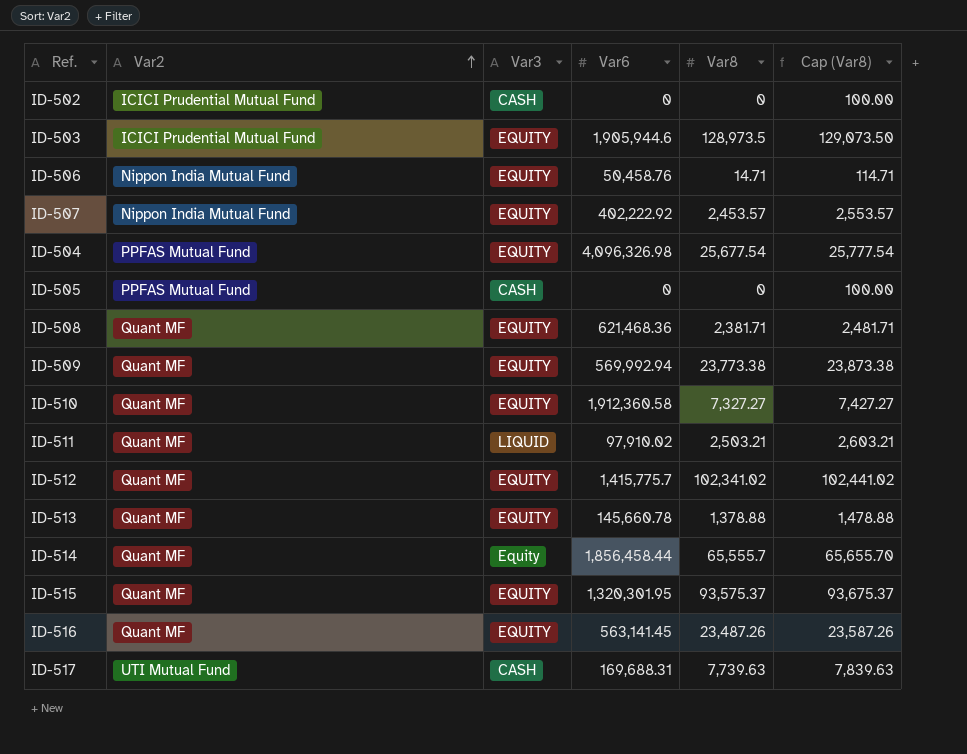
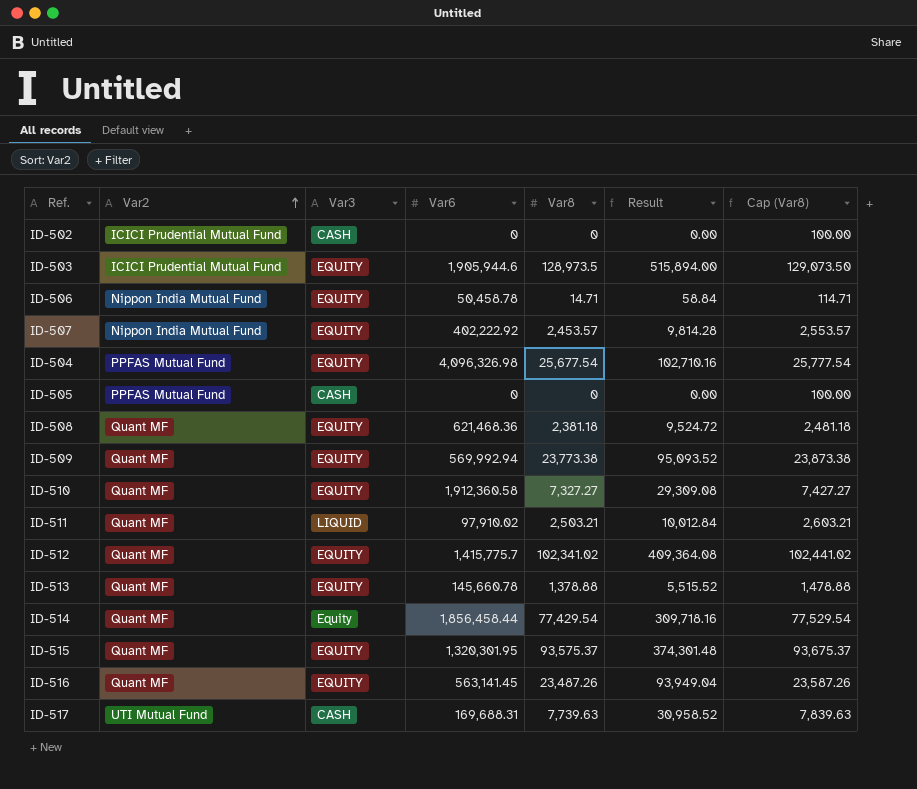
column Result | formula: none -> [Var8] * 4
ID-506 | Var6: 50,458.76 -> 50,458.78
ID-508 | Var8: 2,381.71 -> 2,381.18
ID-508 | Cap (Var8): 2,481.71 -> 2,481.18
ID-514 | Var8: 65,555.7 -> 77,429.54
ID-514 | Cap (Var8): 65,655.70 -> 77,529.54

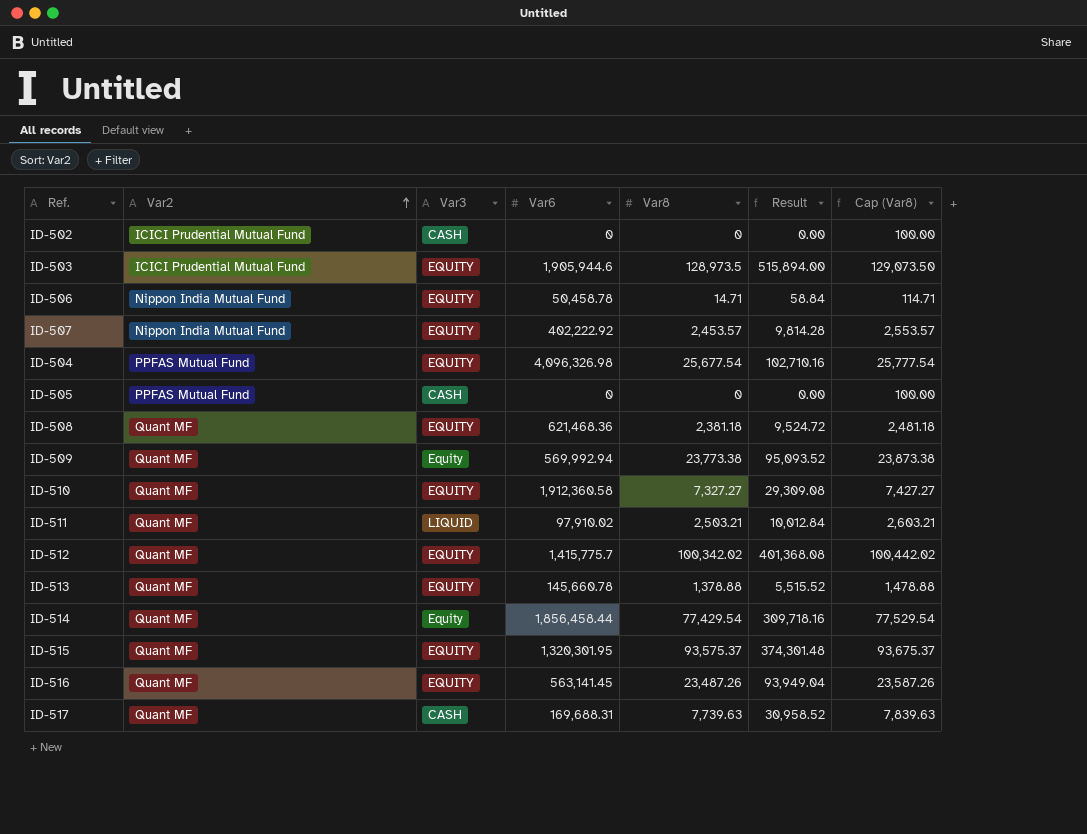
ID-509 | Var3: EQUITY -> Equity
ID-512 | Var8: 102,341.02 -> 100,342.02
ID-512 | Result: 409,364.08 -> 401,368.08
ID-512 | Cap (Var8): 102,441.02 -> 100,442.02
ID-517 | Var2: UTI Mutual Fund -> Quant MF

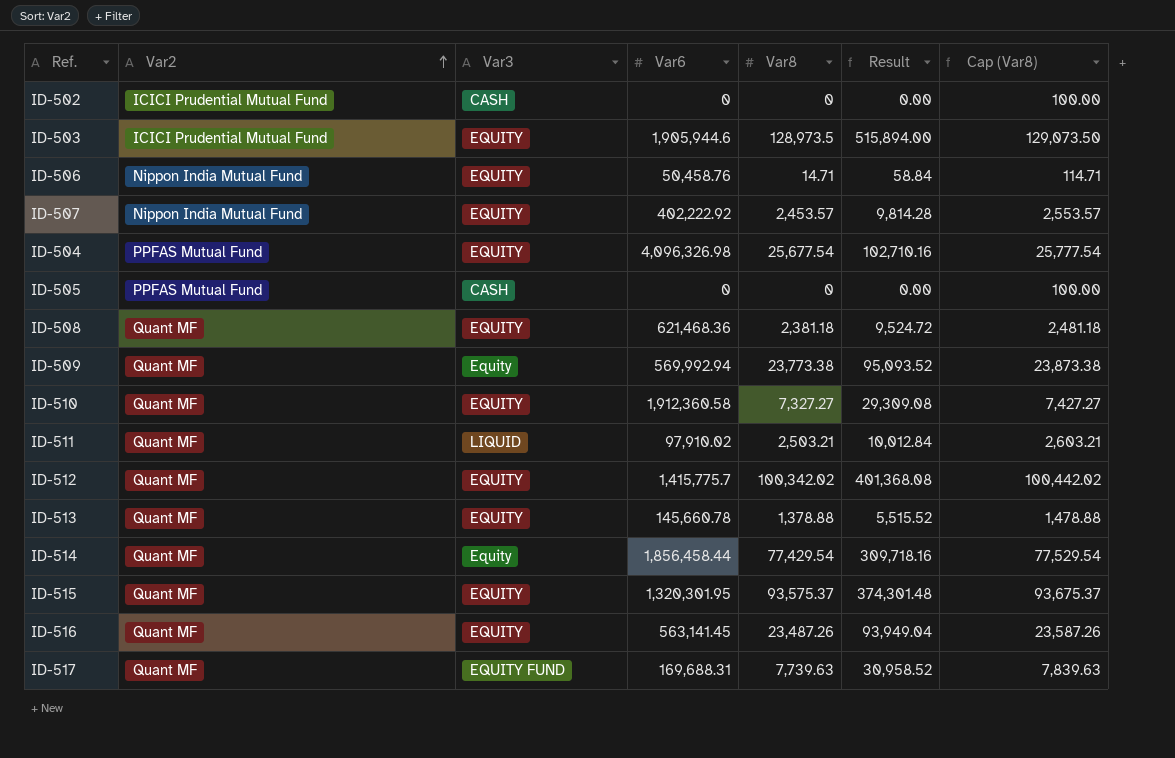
ID-506 | Var6: 50,458.78 -> 50,458.76
ID-517 | Var3: CASH -> EQUITY FUND

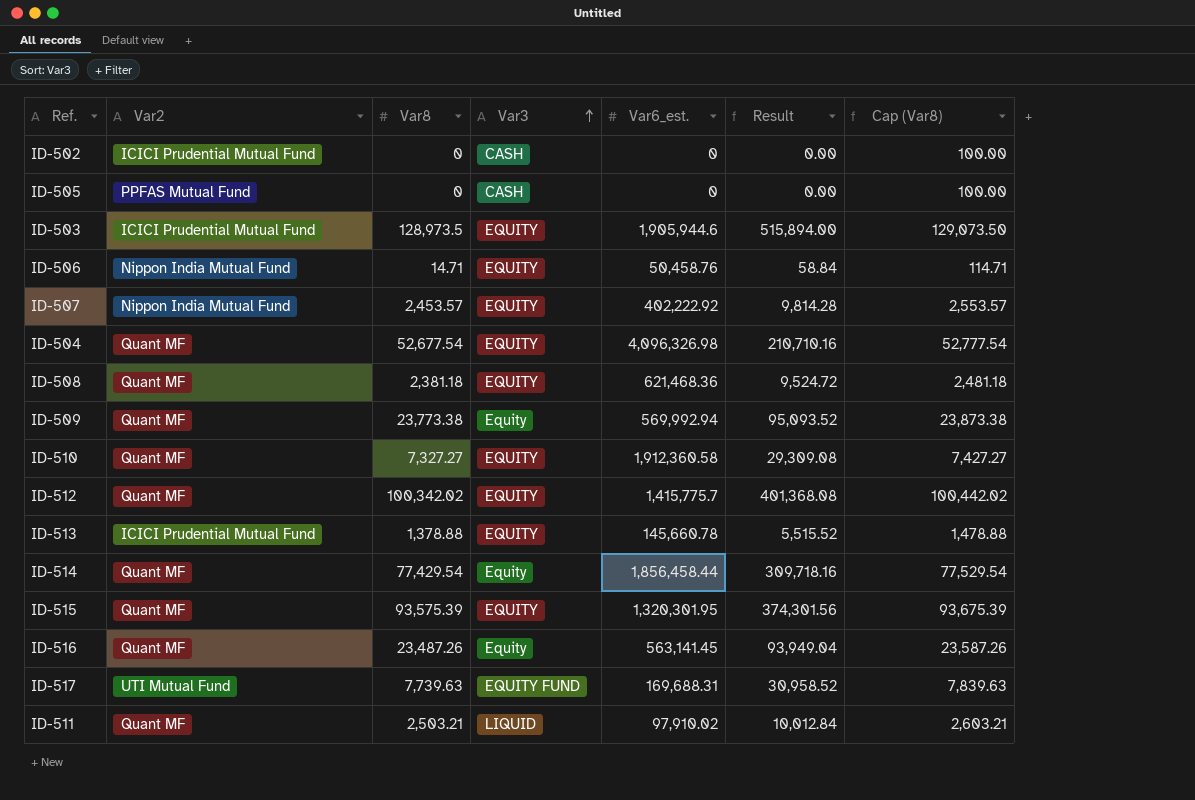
row order: Var2 ascending -> Var3 ascending
column Var8 | position: 5 -> 3
column name: Var6 -> Var6_est.
ID-504 | Var2: PPFAS Mutual Fund -> Quant MF
ID-504 | Var8: 25,677.54 -> 52,677.54
ID-504 | Result: 102,710.16 -> 210,710.16
ID-504 | Cap (Var8): 25,777.54 -> 52,777.54
ID-513 | Var2: Quant MF -> ICICI Prudential Mutual Fund
ID-515 | Var8: 93,575.37 -> 93,575.39
ID-515 | Result: 374,301.48 -> 374,301.56
ID-515 | Cap (Var8): 93,675.37 -> 93,675.39
ID-516 | Var3: EQUITY -> Equity
ID-517 | Var2: Quant MF -> UTI Mutual Fund

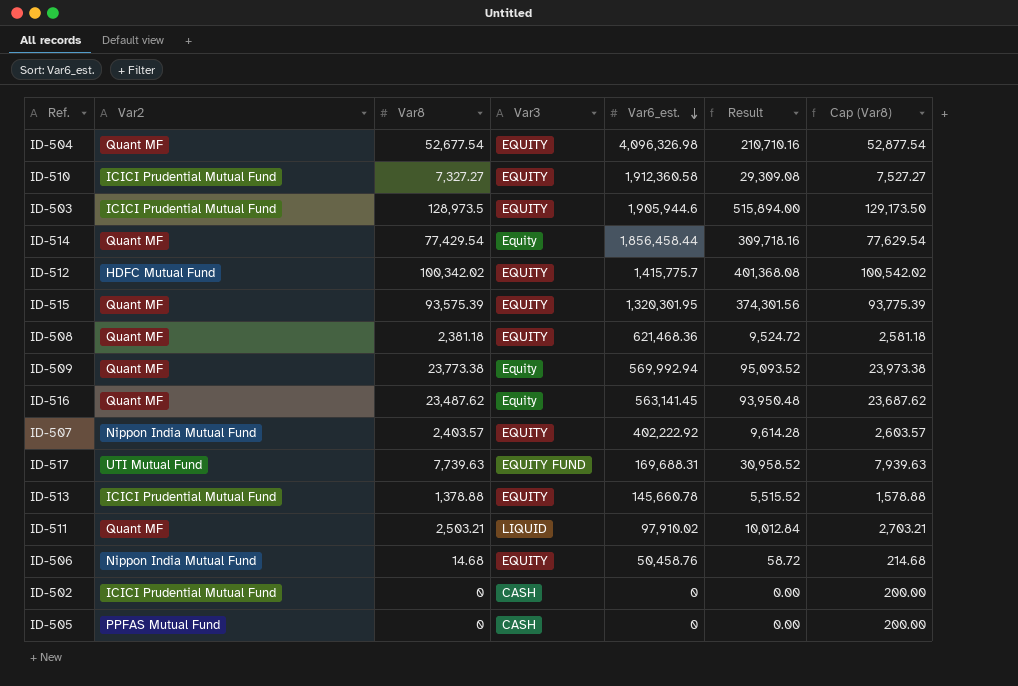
row order: Var3 ascending -> Var6_est. descending
column Cap (Var8) | formula: [Var8] + 100 -> [Var8] + 200
ID-510 | Var2: Quant MF -> ICICI Prudential Mutual Fund
ID-512 | Var2: Quant MF -> HDFC Mutual Fund
ID-516 | Var8: 23,487.26 -> 23,487.62
ID-516 | Result: 93,949.04 -> 93,950.48
ID-507 | Var8: 2,453.57 -> 2,403.57
ID-507 | Result: 9,814.28 -> 9,614.28
ID-506 | Var8: 14.71 -> 14.68
ID-506 | Result: 58.84 -> 58.72

